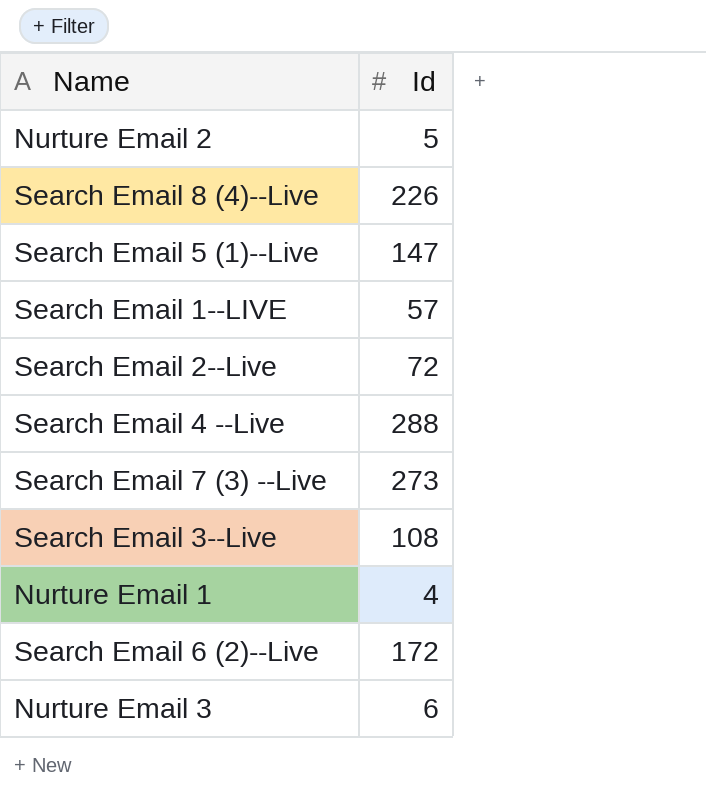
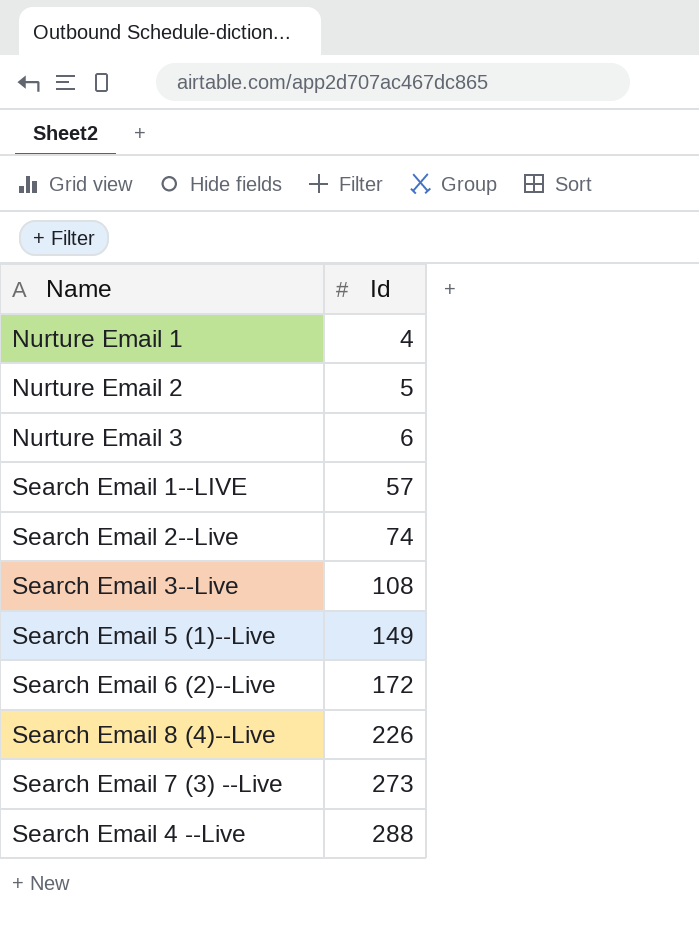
row order: none -> Id ascending
Search Email 2--Live | Id: 72 -> 74
Search Email 5 (1)--Live | Id: 147 -> 149

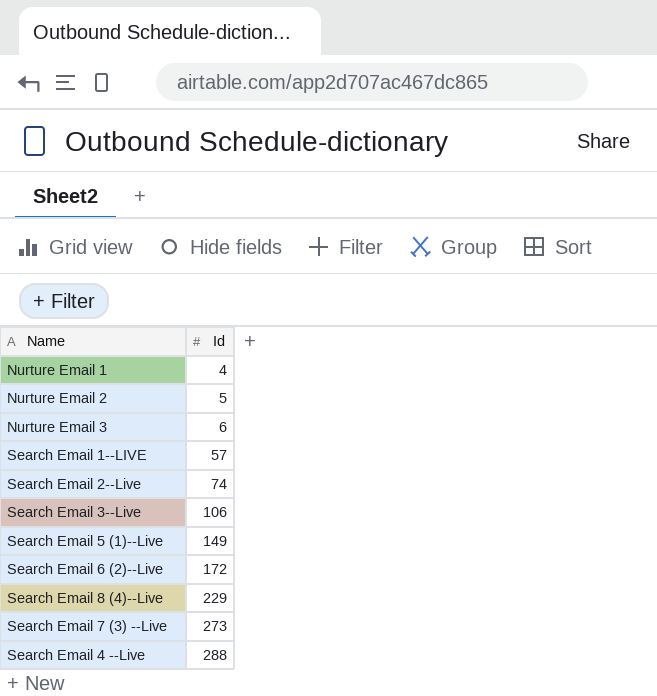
Search Email 3--Live | Id: 108 -> 106
Search Email 8 (4)--Live | Id: 226 -> 229

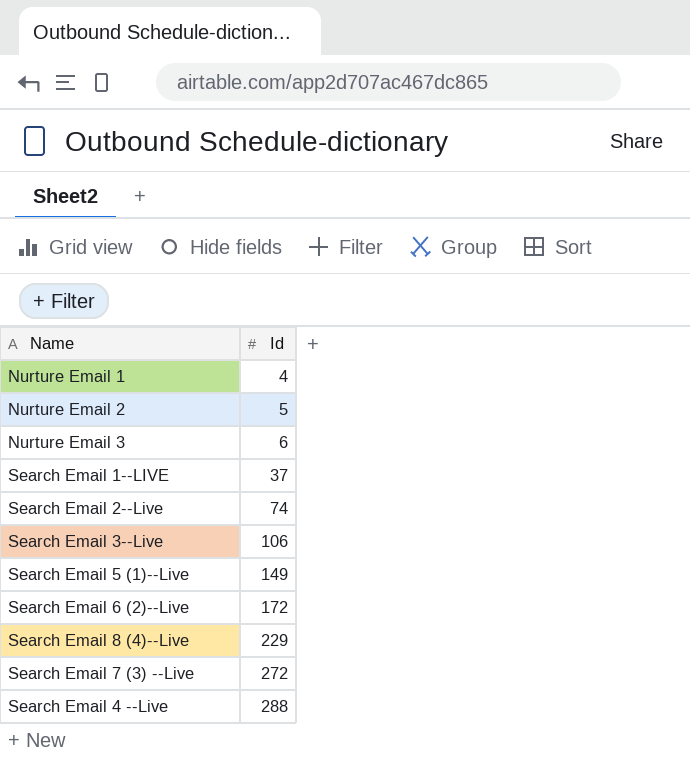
Search Email 1--LIVE | Id: 57 -> 37
Search Email 7 (3) --Live | Id: 273 -> 272

